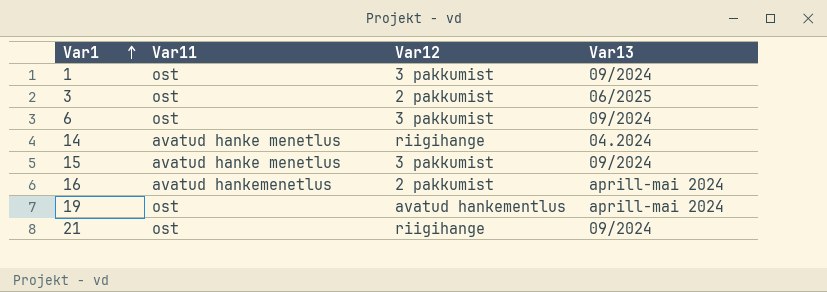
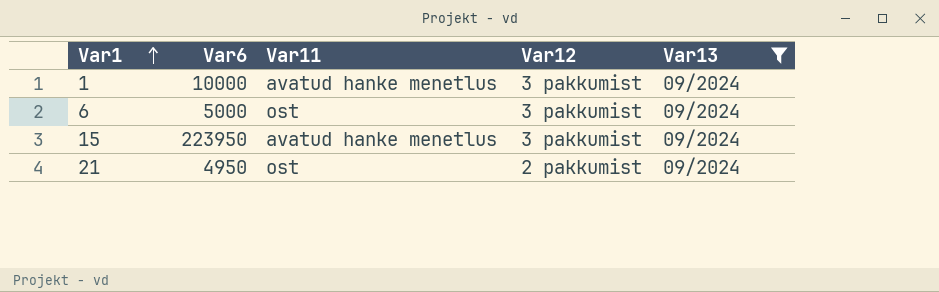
filter: none -> Var13 = 09/2024
column Var6 | position: none -> 2
1 | Var11: ost -> avatud hanke menetlus
21 | Var12: riigihange -> 2 pakkumist

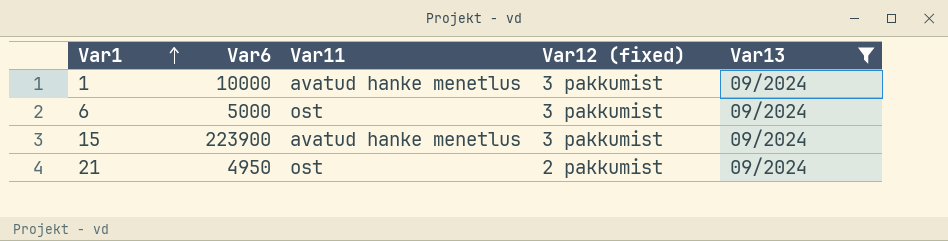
column name: Var12 -> Var12 (fixed)
15 | Var6: 223950 -> 223900

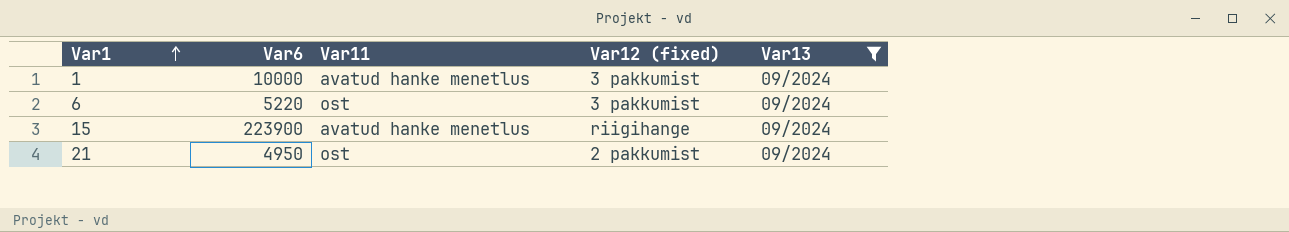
6 | Var6: 5000 -> 5220
15 | Var12 (fixed): 3 pakkumist -> riigihange

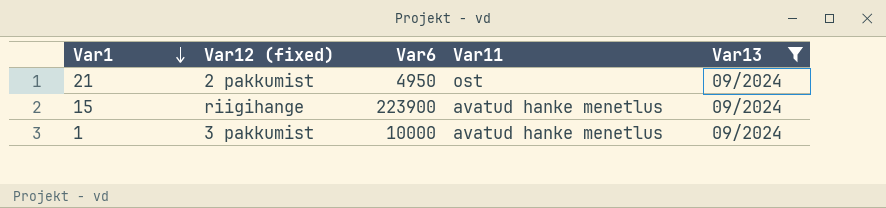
row order: Var1 ascending -> Var1 descending
column Var12 (fixed) | position: 4 -> 2
row 6: 5220 | ost | 3 pakkumist | 09/2024 -> none

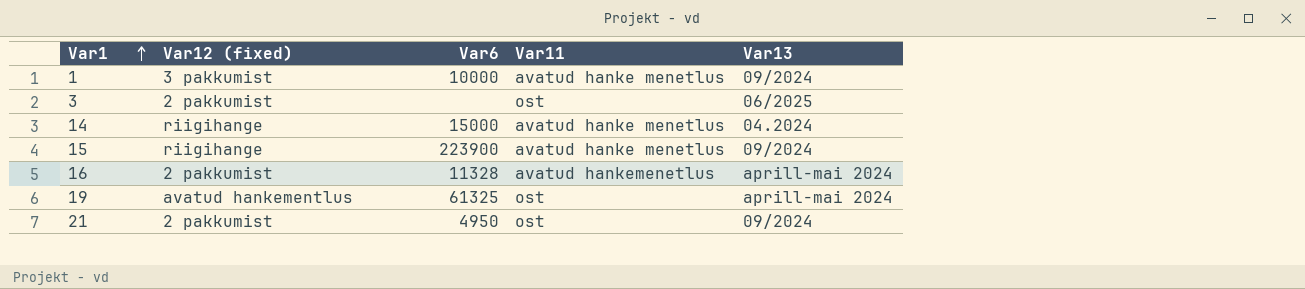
filter: Var13 = 09/2024 -> none
row order: Var1 descending -> Var1 ascending

